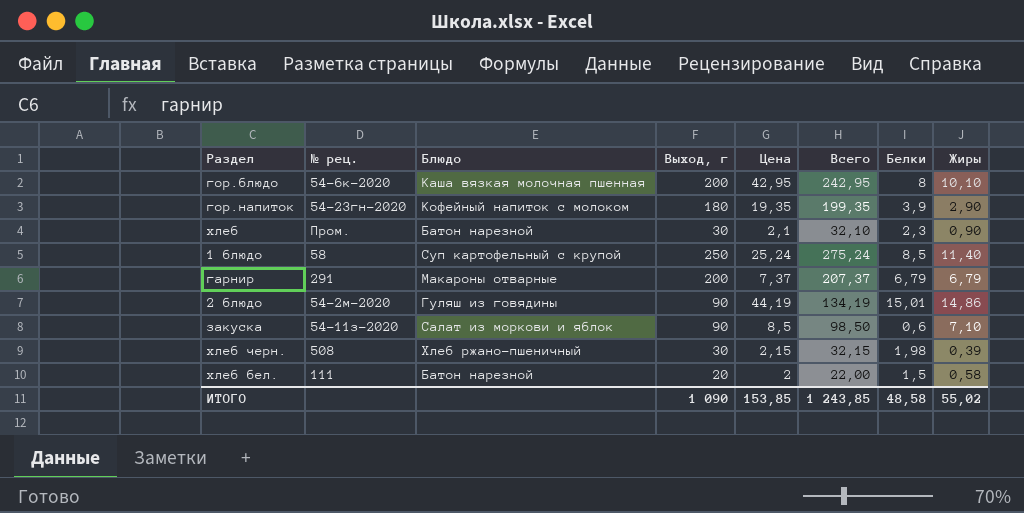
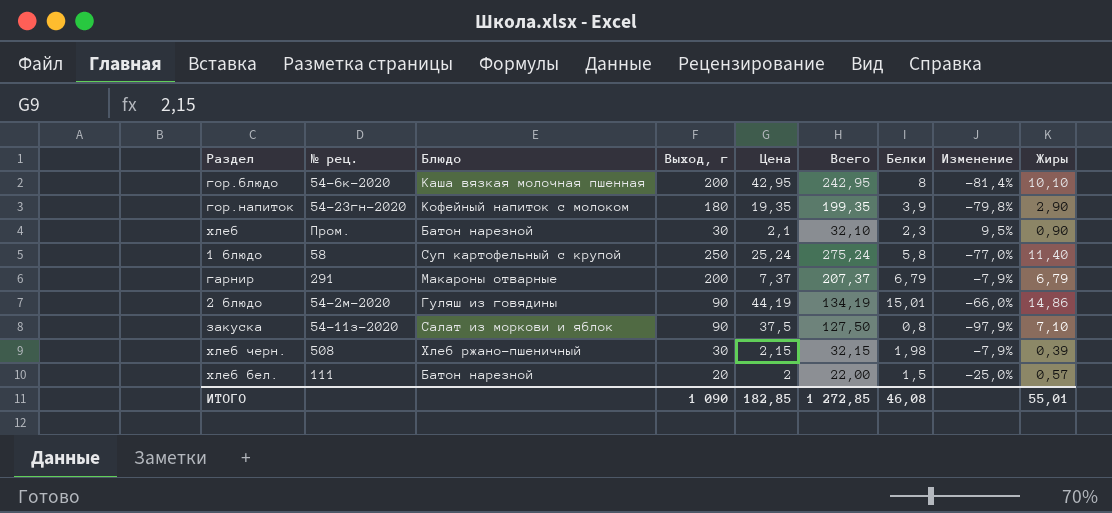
column Изменение | formula: none -> ([Белки] - [Цена]) / [Цена]
1 блюдо | Белки: 8,5 -> 5,8
закуска | Цена: 8,5 -> 37,5
закуска | Всего: 98,50 -> 127,50
закуска | Белки: 0,6 -> 0,8
хлеб бел. | Жиры: 0,58 -> 0,57
ИТОГО | Цена: 153,85 -> 182,85
ИТОГО | Всего: 1 243,85 -> 1 272,85
ИТОГО | Белки: 48,58 -> 46,08
ИТОГО | Жиры: 55,02 -> 55,01

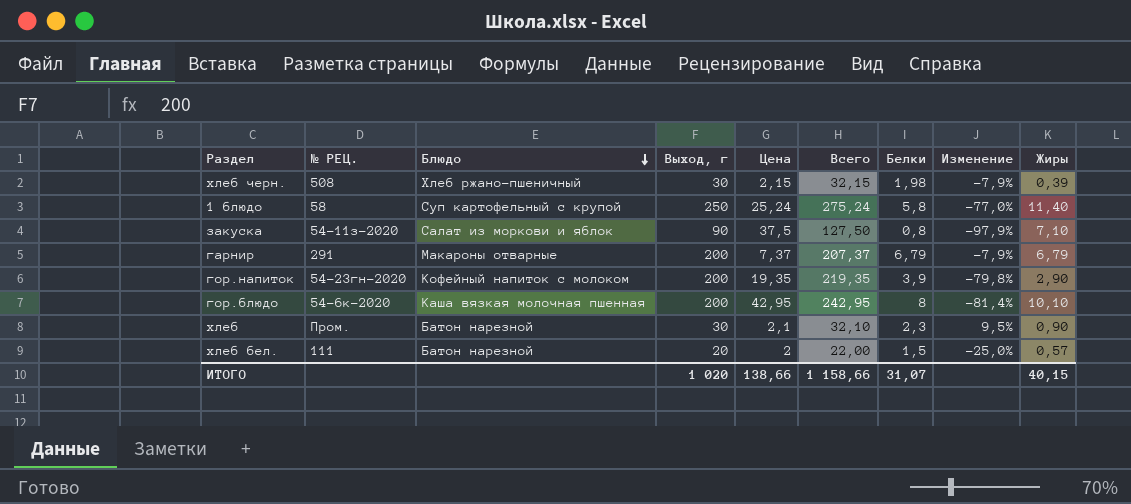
row order: none -> Блюдо descending
column name: № рец. -> № РЕЦ.
row 2 блюдо: 54-2м-2020 | Гуляш из говядины | 90 | 44,19 | 134,19 | 15,01 | -66,0% | 14,86 -> none
гор.напиток | Выход, г: 180 -> 200
гор.напиток | Всего: 199,35 -> 219,35
ИТОГО | Выход, г: 1 090 -> 1 020
ИТОГО | Цена: 182,85 -> 138,66
ИТОГО | Всего: 1 272,85 -> 1 158,66
ИТОГО | Белки: 46,08 -> 31,07
ИТОГО | Жиры: 55,01 -> 40,15

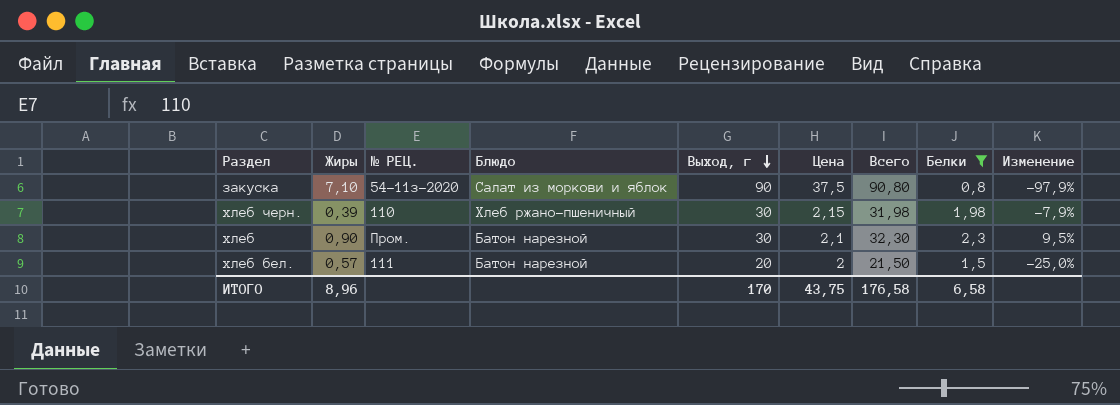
filter: none -> Белки <= 2,3
row order: Блюдо descending -> Выход, г descending
column Жиры | position: 9 -> 2
column Всего | formula: [Выход, г] + [Цена] -> [Выход, г] + [Белки]
хлеб черн. | № РЕЦ.: 508 -> 110
ИТОГО | Жиры: 40,15 -> 8,96
ИТОГО | Выход, г: 1 020 -> 170
ИТОГО | Цена: 138,66 -> 43,75
ИТОГО | Всего: 1 158,66 -> 176,58
ИТОГО | Белки: 31,07 -> 6,58

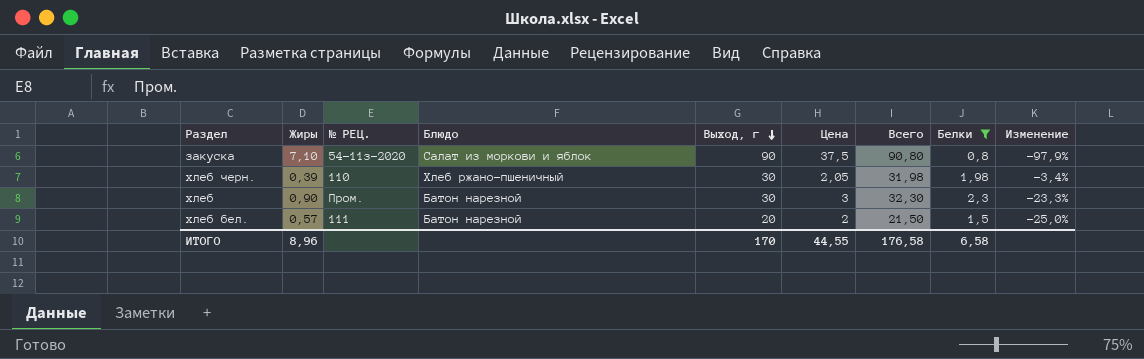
хлеб черн. | Цена: 2,15 -> 2,05
хлеб черн. | Изменение: -7,9% -> -3,4%
хлеб | Цена: 2,1 -> 3
хлеб | Изменение: 9,5% -> -23,3%
ИТОГО | Цена: 43,75 -> 44,55

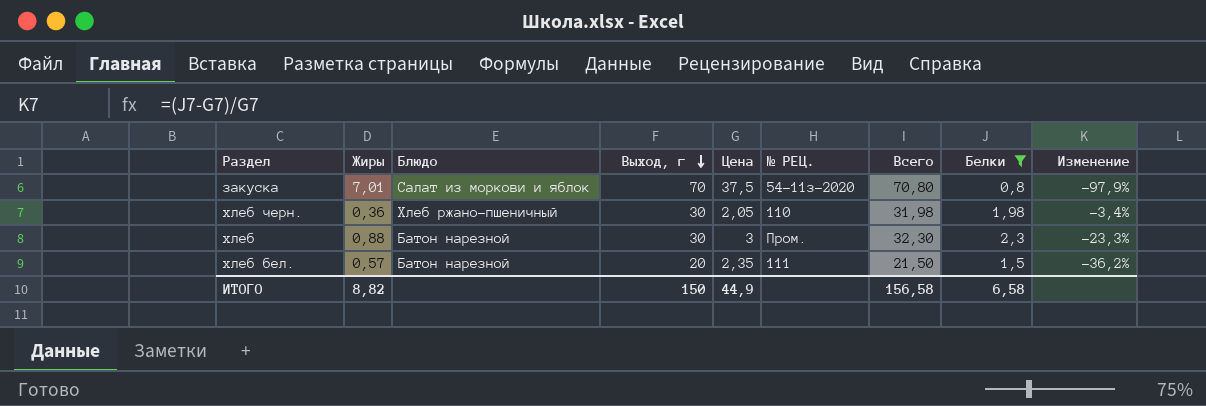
column № РЕЦ. | position: 3 -> 6
закуска | Жиры: 7,10 -> 7,01
закуска | Выход, г: 90 -> 70
закуска | Всего: 90,80 -> 70,80
хлеб черн. | Жиры: 0,39 -> 0,36
хлеб | Жиры: 0,90 -> 0,88
хлеб бел. | Цена: 2 -> 2,35
хлеб бел. | Изменение: -25,0% -> -36,2%
ИТОГО | Жиры: 8,96 -> 8,82
ИТОГО | Выход, г: 170 -> 150
ИТОГО | Цена: 44,55 -> 44,9
ИТОГО | Всего: 176,58 -> 156,58

